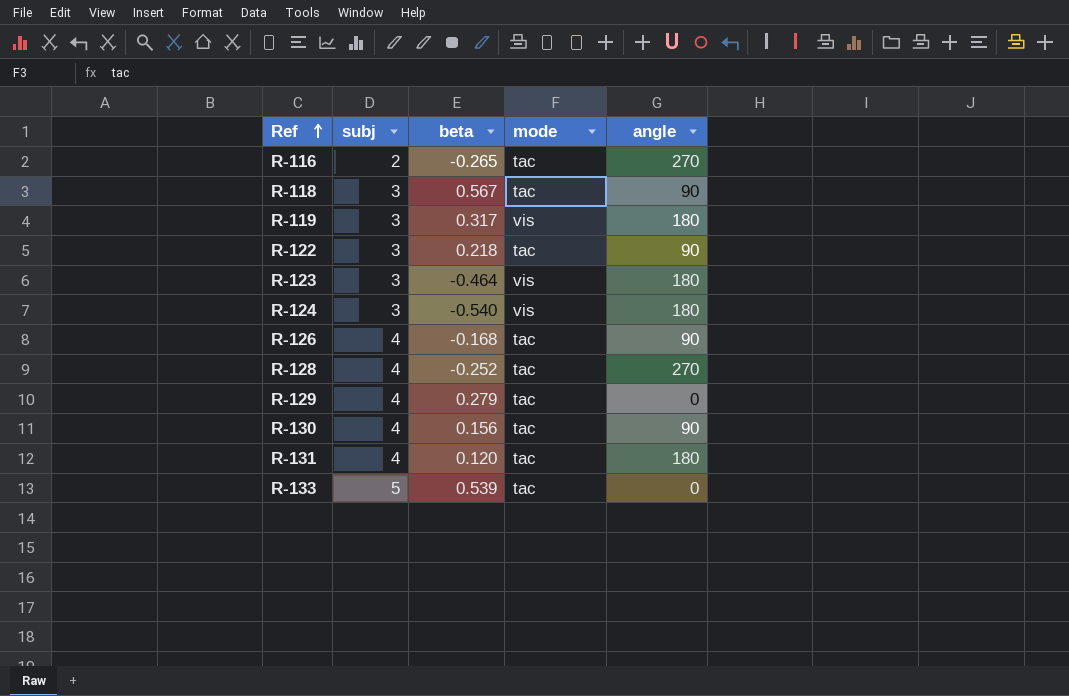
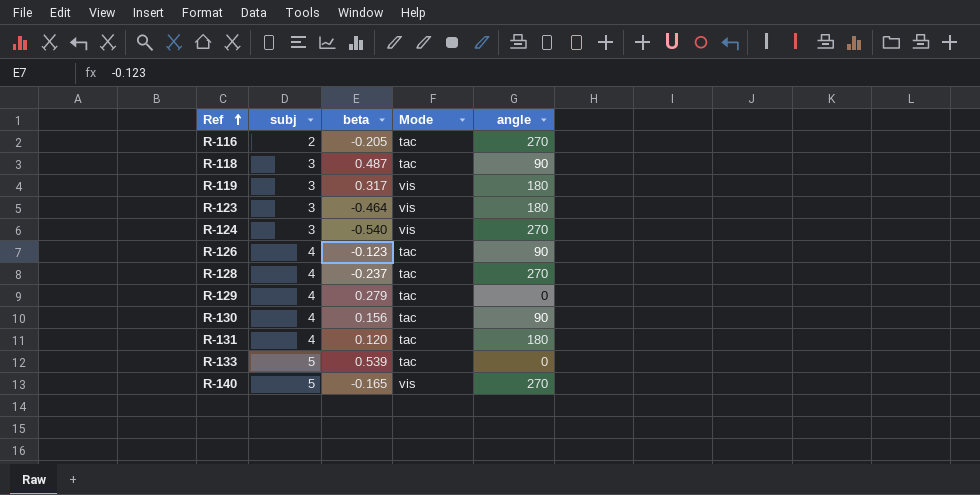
column name: mode -> Mode
row R-122: 3 | 0.218 | tac | 90 -> none
R-116 | beta: -0.265 -> -0.205
R-118 | beta: 0.567 -> 0.487
R-124 | angle: 180 -> 270
R-126 | beta: -0.168 -> -0.123
R-128 | beta: -0.252 -> -0.237
row R-140: none -> 5 | -0.165 | vis | 270

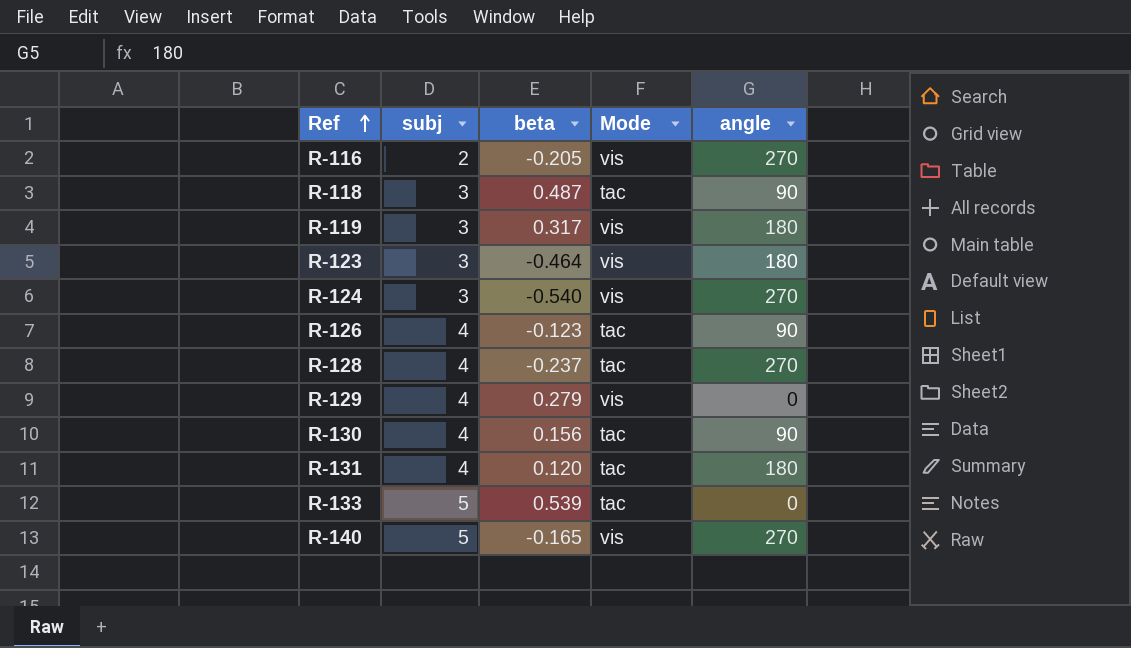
R-116 | Mode: tac -> vis
R-129 | Mode: tac -> vis

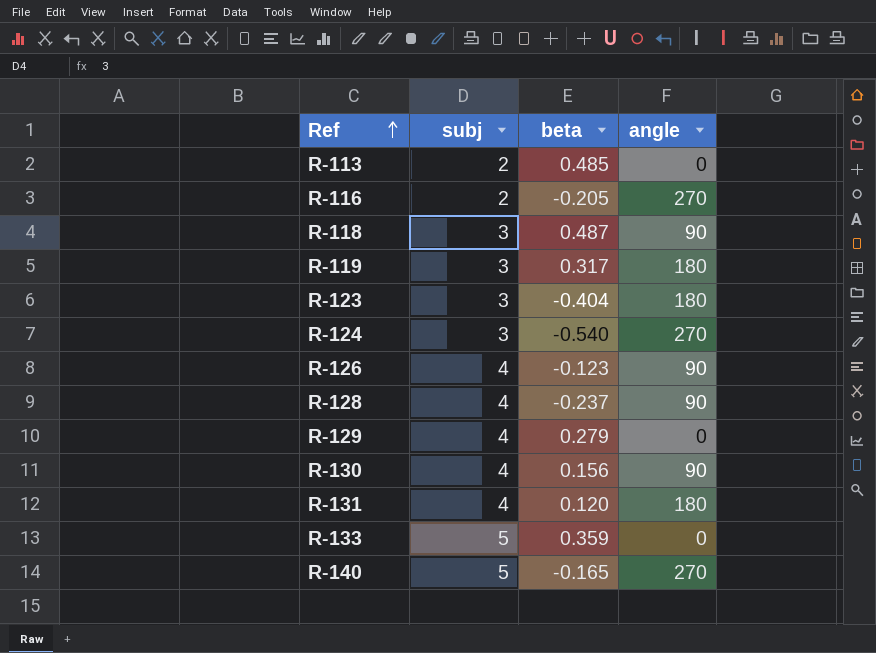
column Mode | position: 4 -> none
row R-113: none -> 2 | 0.485 | 0
R-123 | beta: -0.464 -> -0.404
R-128 | angle: 270 -> 90
R-133 | beta: 0.539 -> 0.359

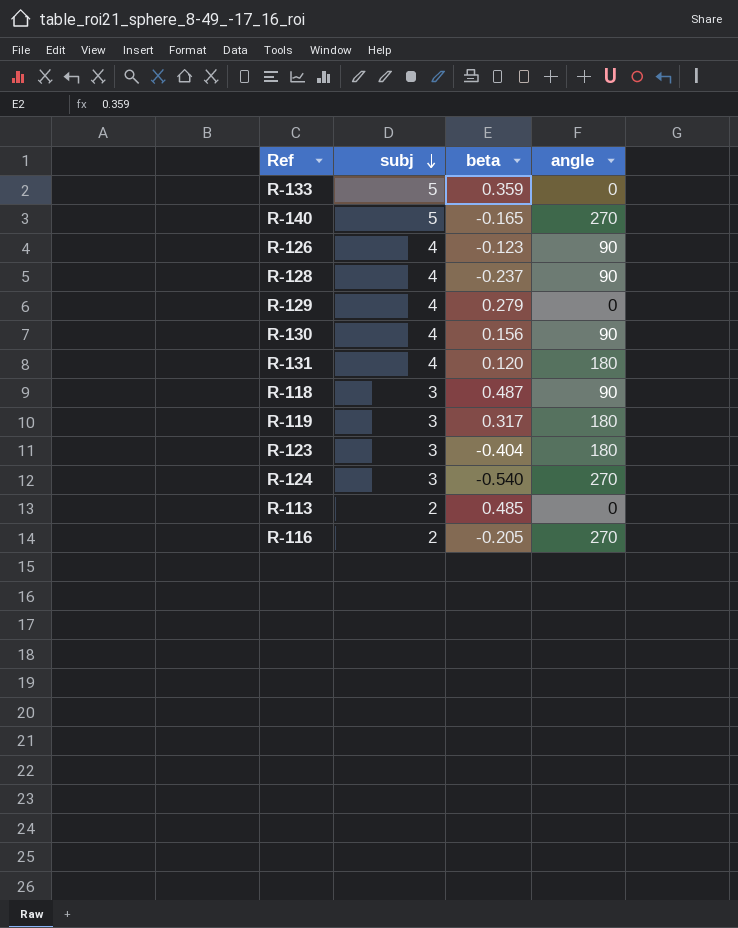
row order: Ref ascending -> subj descending

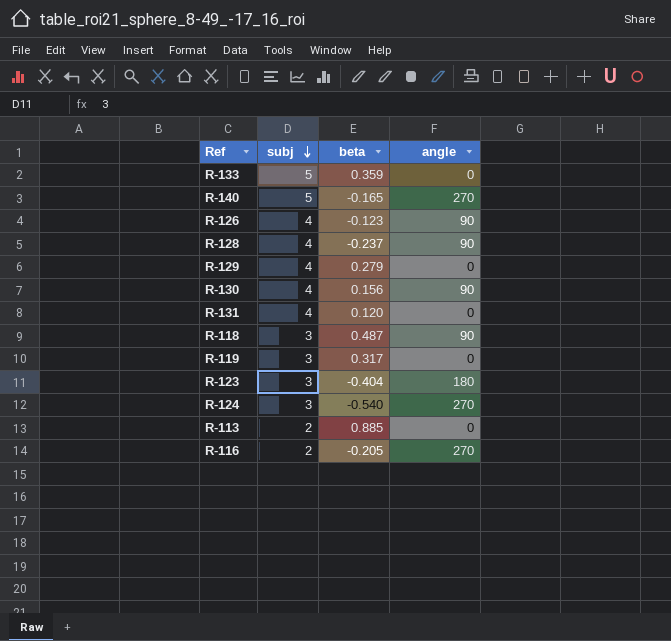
R-131 | angle: 180 -> 0
R-119 | angle: 180 -> 0
R-113 | beta: 0.485 -> 0.885

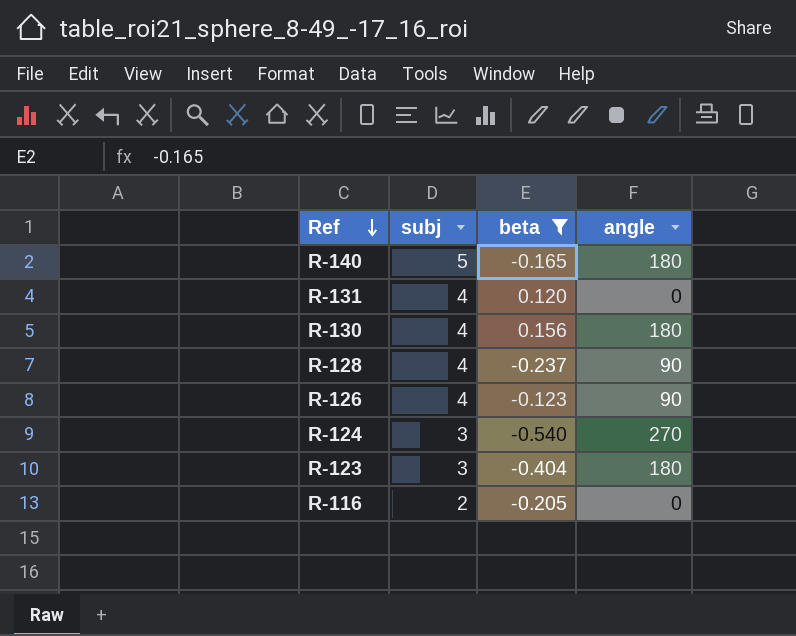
filter: none -> beta <= 0.156
row order: subj descending -> Ref descending
R-140 | angle: 270 -> 180
R-130 | angle: 90 -> 180
R-116 | angle: 270 -> 0

